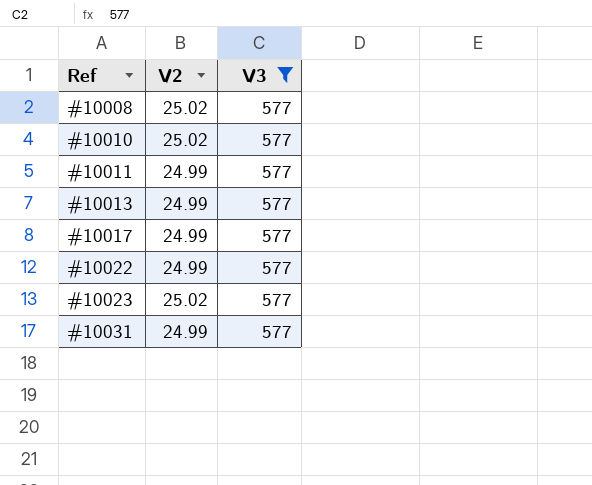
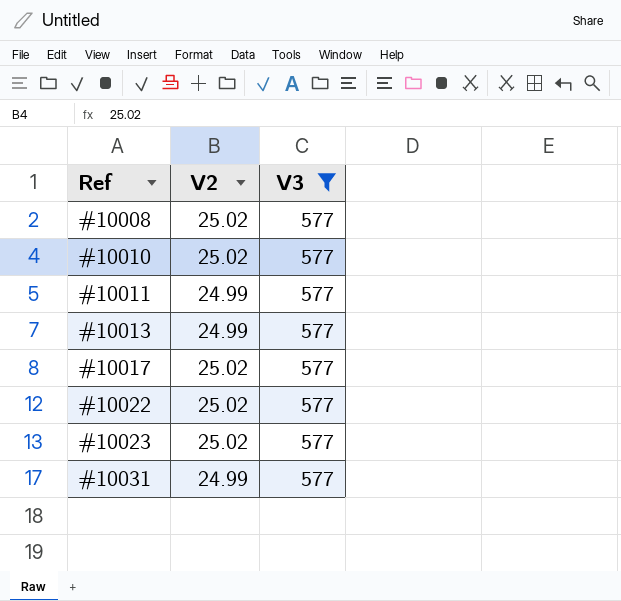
#10017 | V2: 24.99 -> 25.02
#10022 | V2: 24.99 -> 25.02

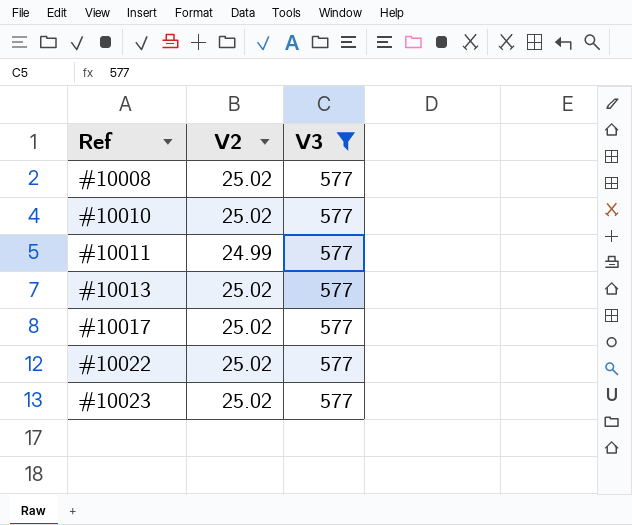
row #10031: 24.99 | 577 -> none
#10013 | V2: 24.99 -> 25.02

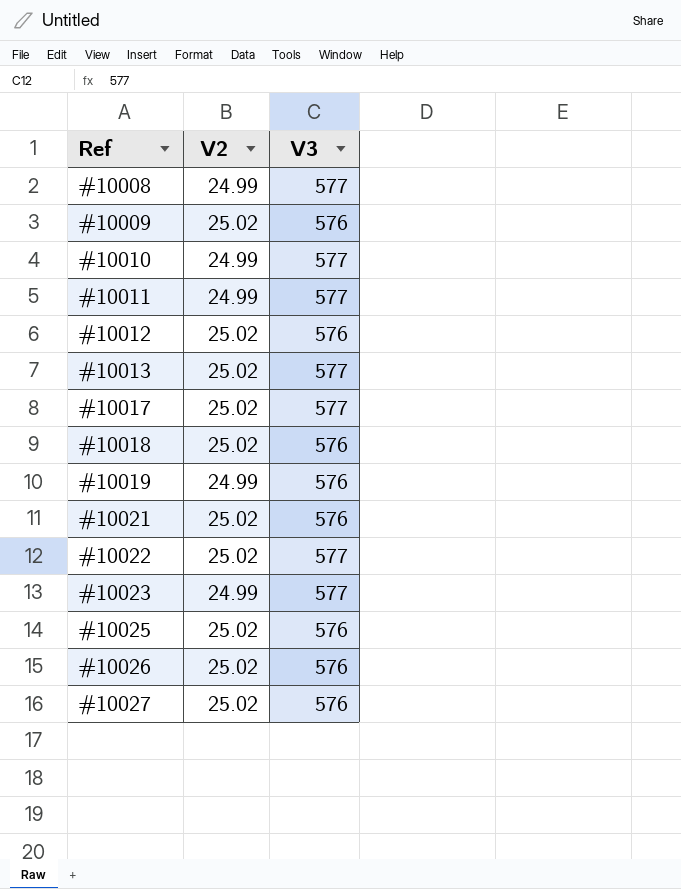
filter: V3 = 577 -> none
#10008 | V2: 25.02 -> 24.99
#10010 | V2: 25.02 -> 24.99
#10023 | V2: 25.02 -> 24.99

